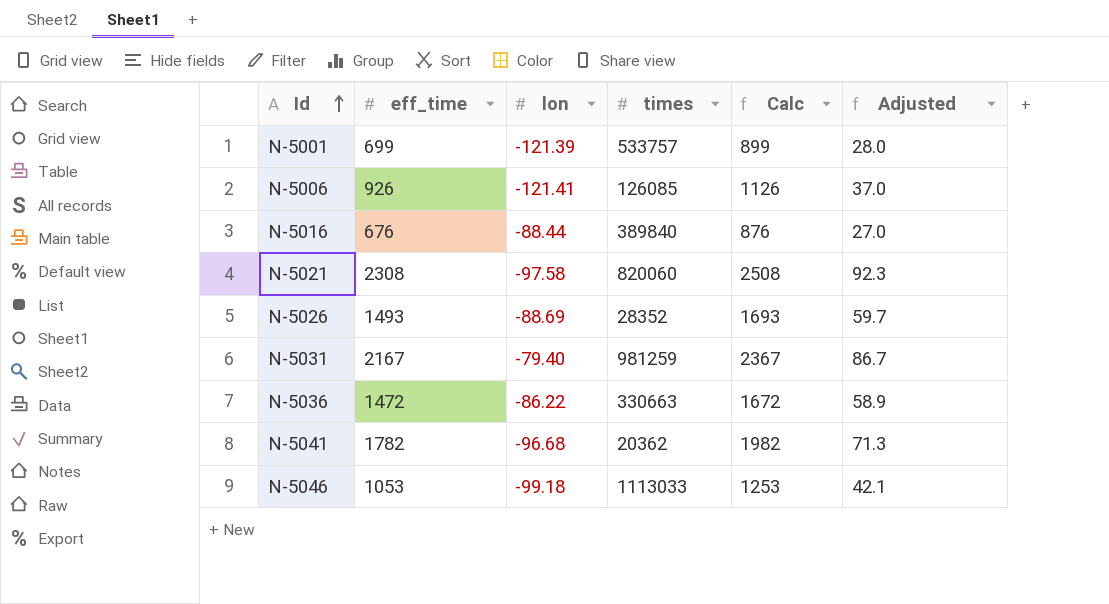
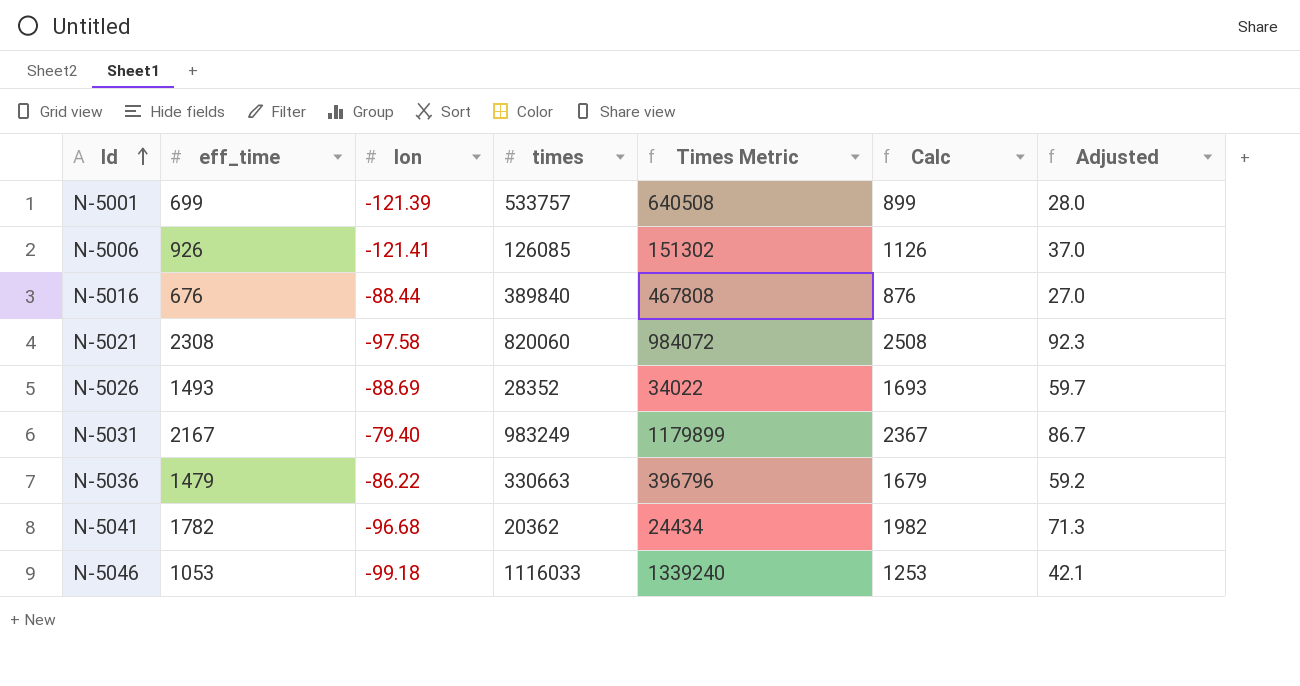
column Times Metric | formula: none -> [times] * 1.2
N-5031 | times: 981259 -> 983249
N-5036 | eff_time: 1472 -> 1479
N-5036 | Calc: 1672 -> 1679
N-5036 | Adjusted: 58.9 -> 59.2
N-5046 | times: 1113033 -> 1116033

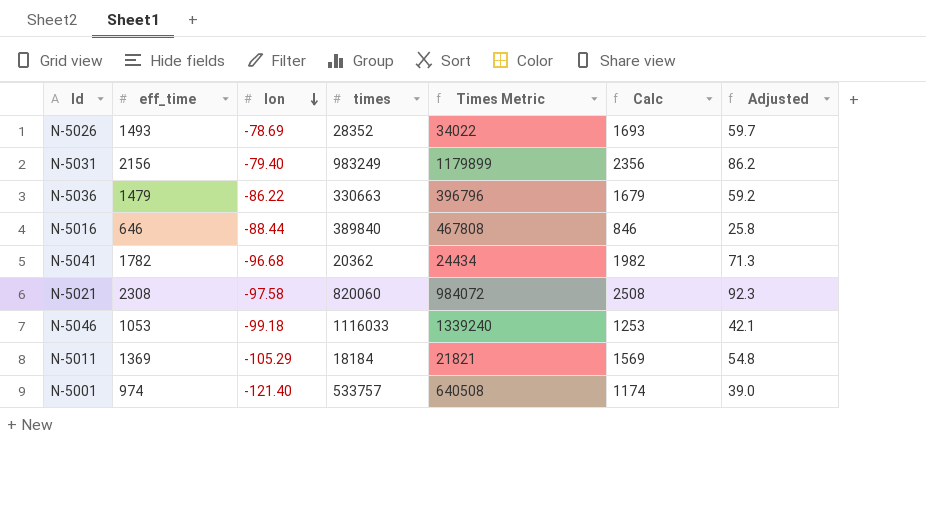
row order: Id ascending -> lon descending
row N-5006: 926 | -121.41 | 126085 | 151302 | 1126 | 37.0 -> none
N-5026 | lon: -88.69 -> -78.69
N-5031 | eff_time: 2167 -> 2156
N-5031 | Calc: 2367 -> 2356
N-5031 | Adjusted: 86.7 -> 86.2
N-5016 | eff_time: 676 -> 646
N-5016 | Calc: 876 -> 846
N-5016 | Adjusted: 27.0 -> 25.8
row N-5011: none -> 1369 | -105.29 | 18184 | 21821 | 1569 | 54.8
N-5001 | eff_time: 699 -> 974
N-5001 | lon: -121.39 -> -121.40
N-5001 | Calc: 899 -> 1174
N-5001 | Adjusted: 28.0 -> 39.0

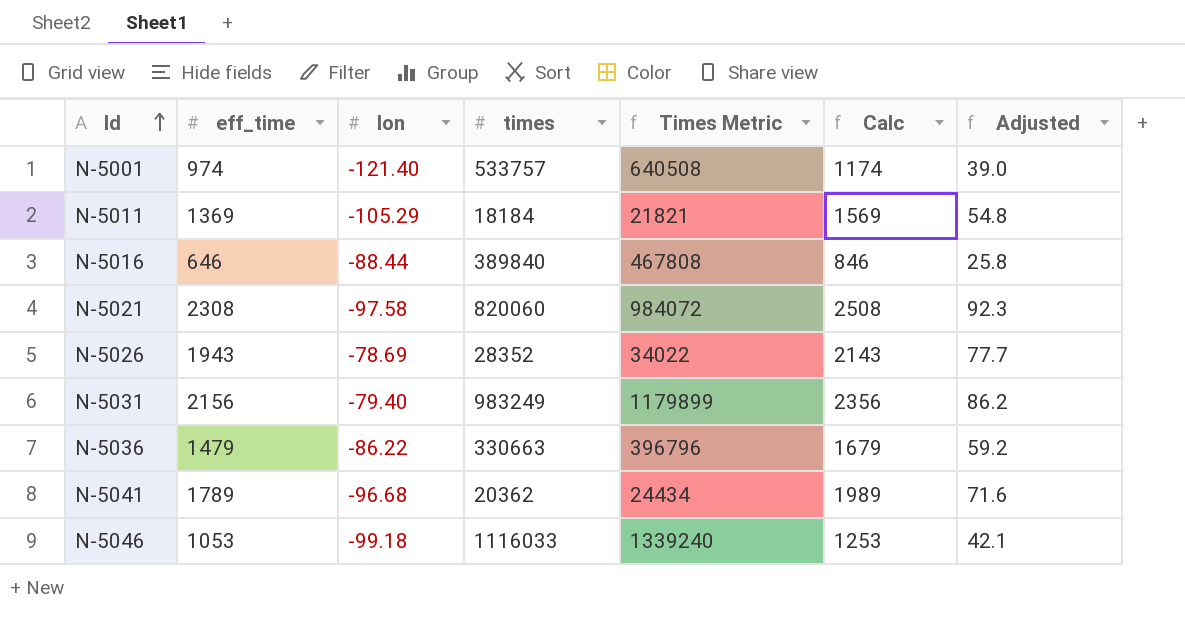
row order: lon descending -> Id ascending
N-5026 | eff_time: 1493 -> 1943
N-5026 | Calc: 1693 -> 2143
N-5026 | Adjusted: 59.7 -> 77.7
N-5041 | eff_time: 1782 -> 1789
N-5041 | Calc: 1982 -> 1989
N-5041 | Adjusted: 71.3 -> 71.6

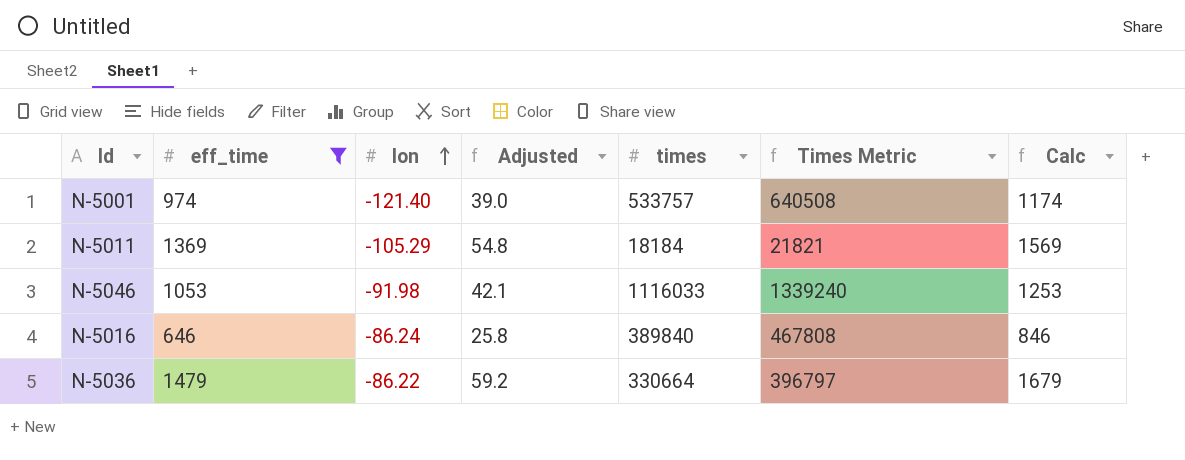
filter: none -> eff_time <= 1479
row order: Id ascending -> lon ascending
column Adjusted | position: 7 -> 4
N-5046 | lon: -99.18 -> -91.98
N-5016 | lon: -88.44 -> -86.24
N-5036 | times: 330663 -> 330664
N-5036 | Times Metric: 396796 -> 396797

